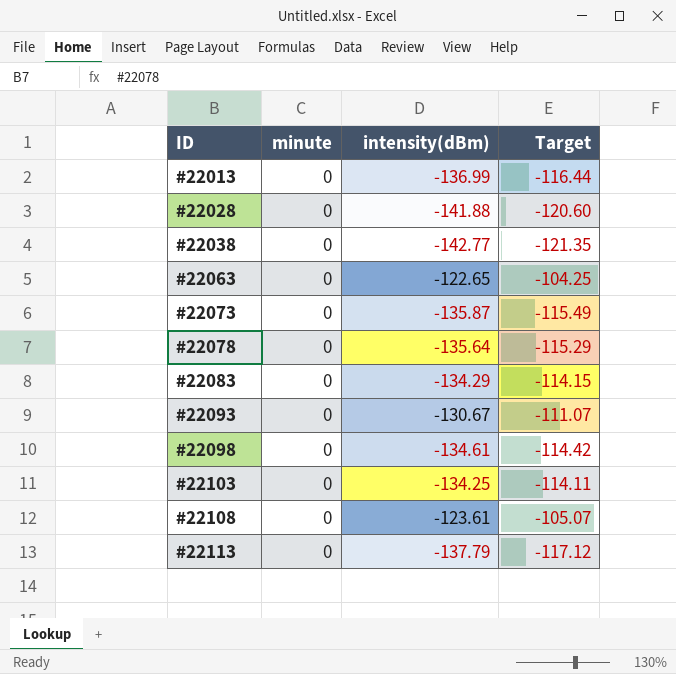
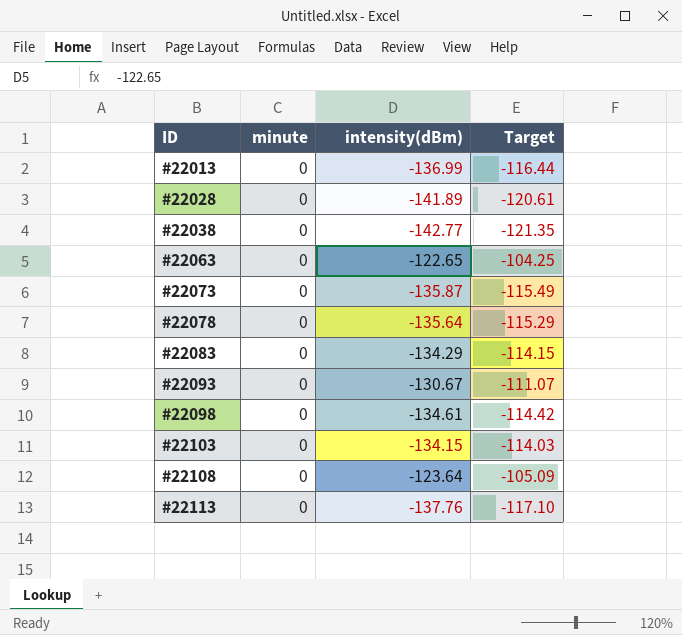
#22028 | intensity(dBm): -141.88 -> -141.89
#22028 | Target: -120.60 -> -120.61
#22103 | intensity(dBm): -134.25 -> -134.15
#22103 | Target: -114.11 -> -114.03
#22108 | intensity(dBm): -123.61 -> -123.64
#22108 | Target: -105.07 -> -105.09
#22113 | intensity(dBm): -137.79 -> -137.76
#22113 | Target: -117.12 -> -117.10

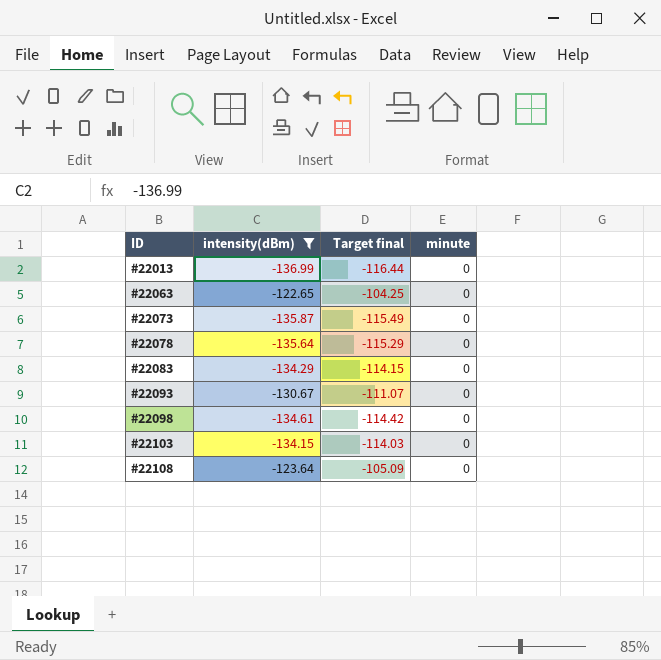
filter: none -> intensity(dBm) >= -136.99
column name: Target -> Target final
column minute | position: 2 -> 4

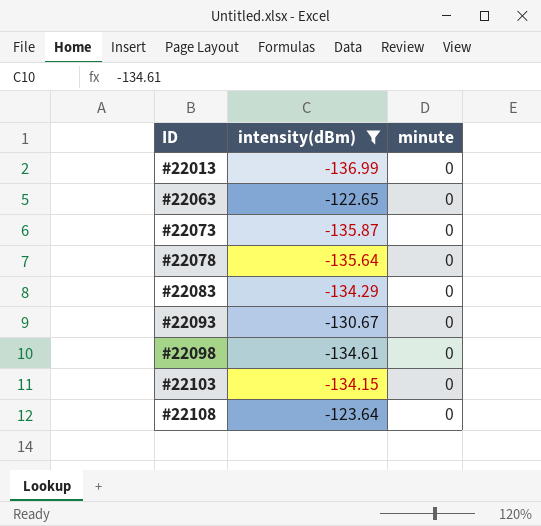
column Target final | formula: [intensity(dBm)] * 0.85 -> none

